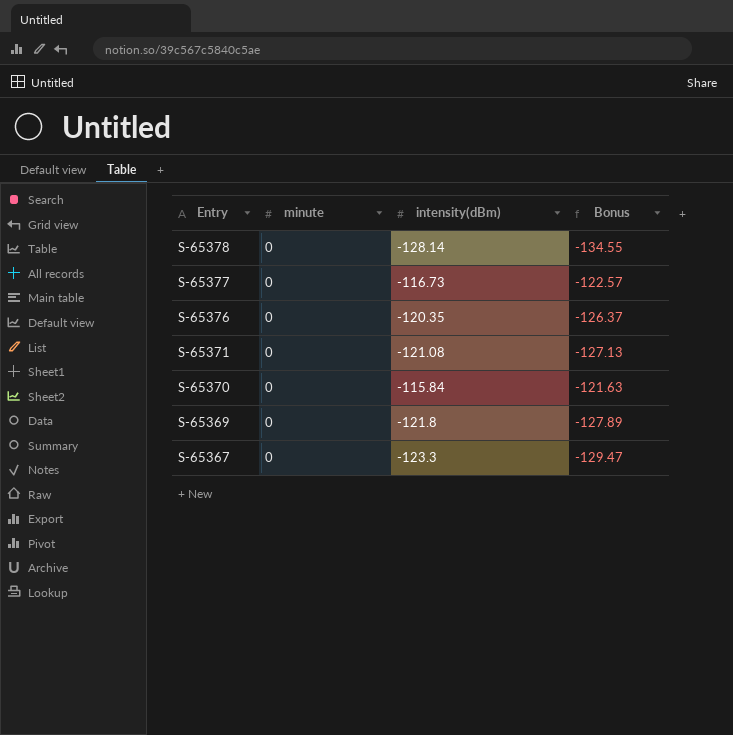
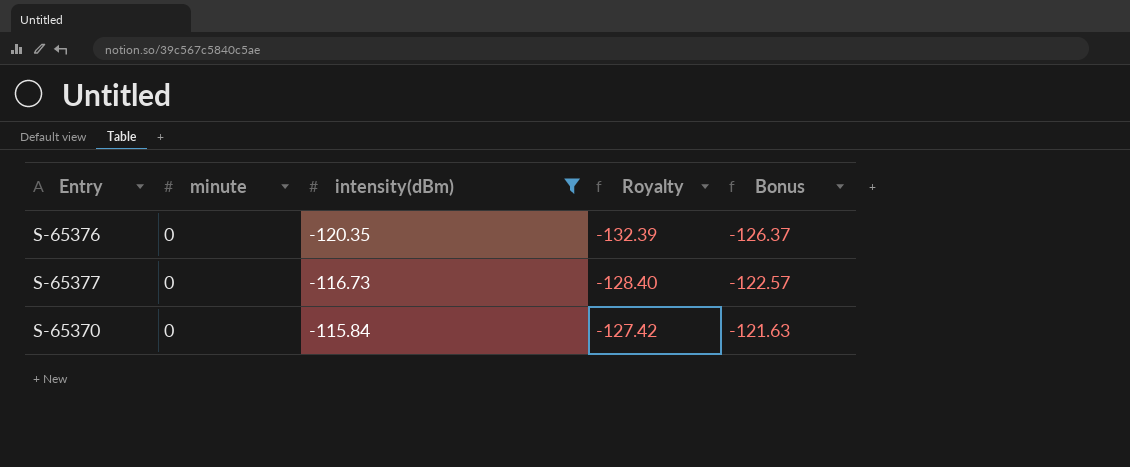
filter: none -> intensity(dBm) >= -120.35
row order: Entry descending -> intensity(dBm) ascending
column Royalty | formula: none -> [intensity(dBm)] * 1.1

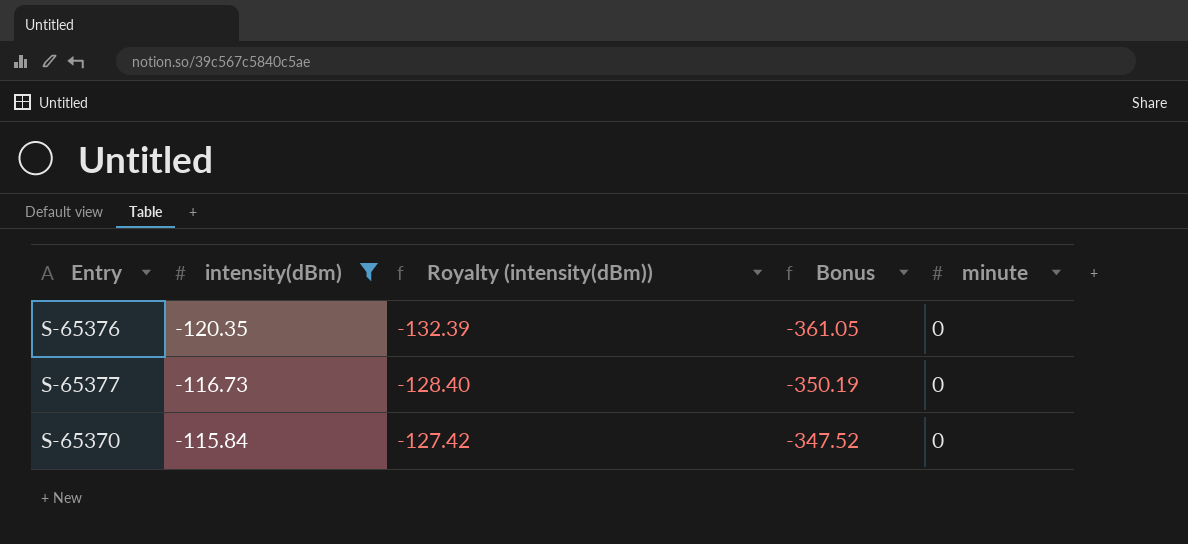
column name: Royalty -> Royalty (intensity(dBm))
column Bonus | formula: [intensity(dBm)] * 1.05 -> [intensity(dBm)] * 3
column minute | position: 2 -> 5

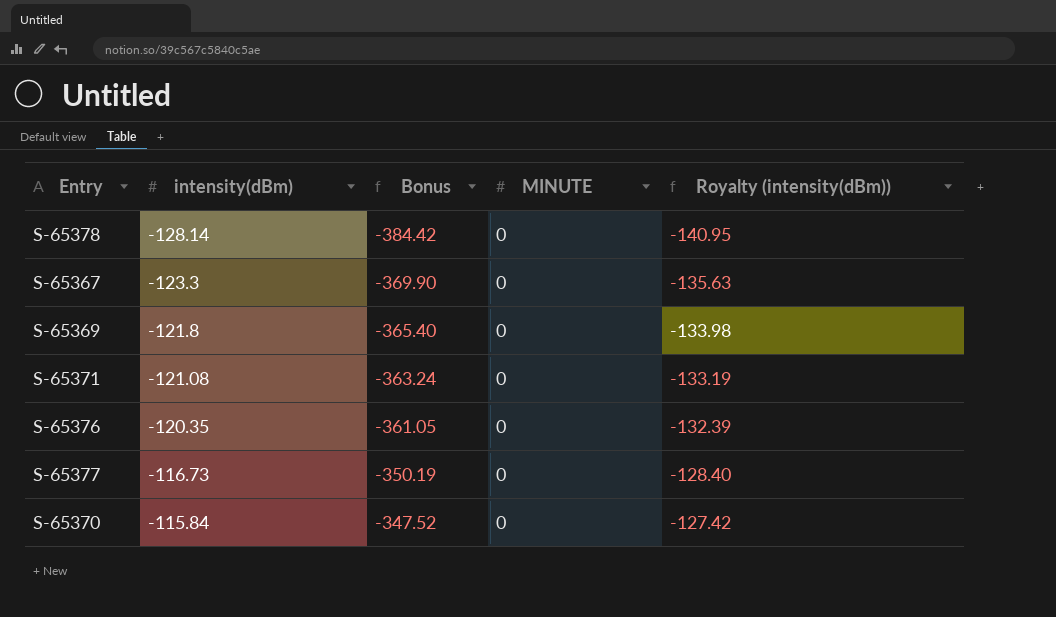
filter: intensity(dBm) >= -120.35 -> none
column name: minute -> MINUTE
column Royalty (intensity(dBm)) | position: 3 -> 5

